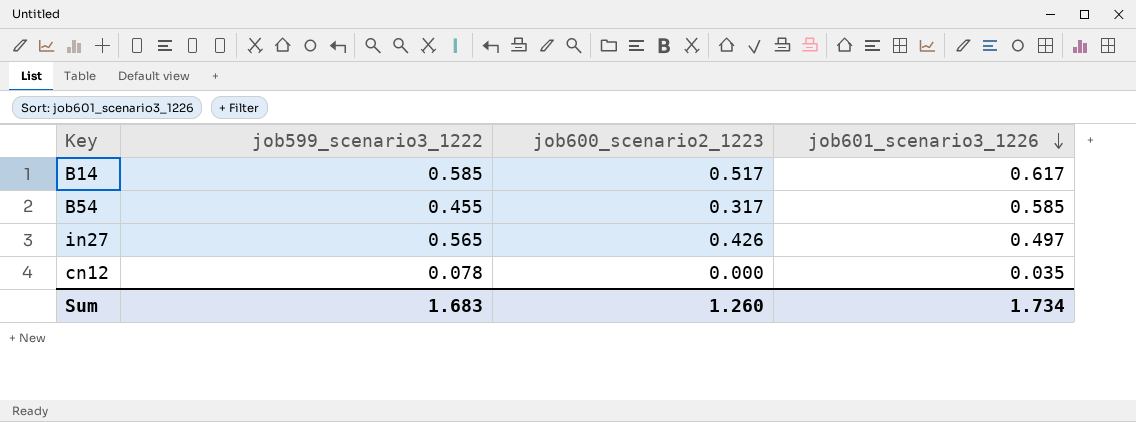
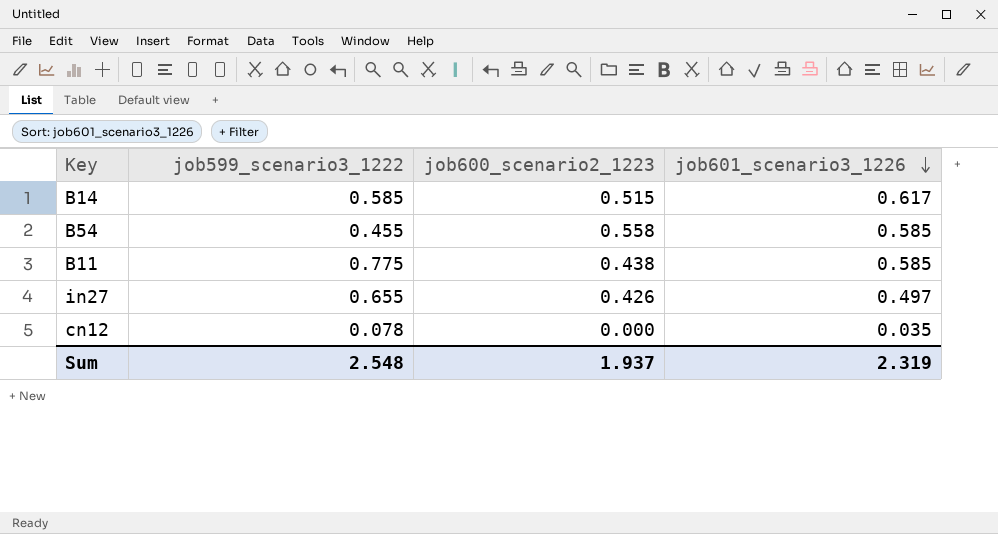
B14 | job600_scenario2_1223: 0.517 -> 0.515
B54 | job600_scenario2_1223: 0.317 -> 0.558
row B11: none -> 0.775 | 0.438 | 0.585
in27 | job599_scenario3_1222: 0.565 -> 0.655
Sum | job599_scenario3_1222: 1.683 -> 2.548
Sum | job600_scenario2_1223: 1.260 -> 1.937
Sum | job601_scenario3_1226: 1.734 -> 2.319

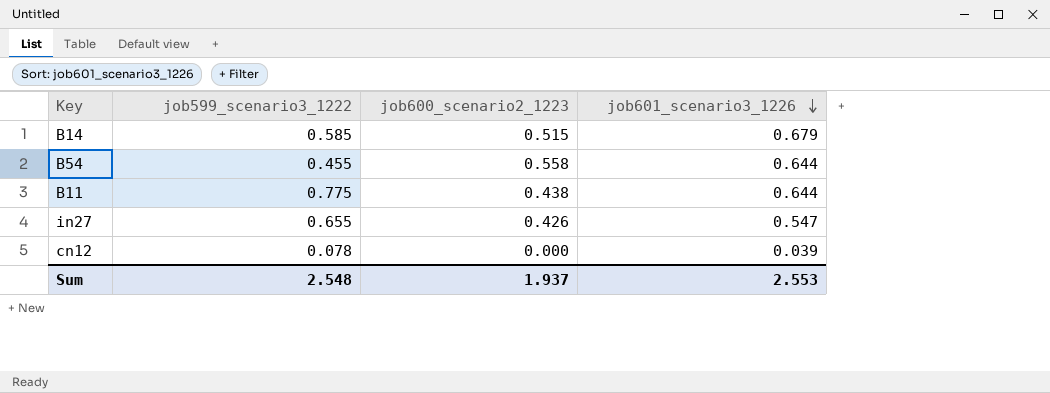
B14 | job601_scenario3_1226: 0.617 -> 0.679
B54 | job601_scenario3_1226: 0.585 -> 0.644
B11 | job601_scenario3_1226: 0.585 -> 0.644
in27 | job601_scenario3_1226: 0.497 -> 0.547
cn12 | job601_scenario3_1226: 0.035 -> 0.039
Sum | job601_scenario3_1226: 2.319 -> 2.553

